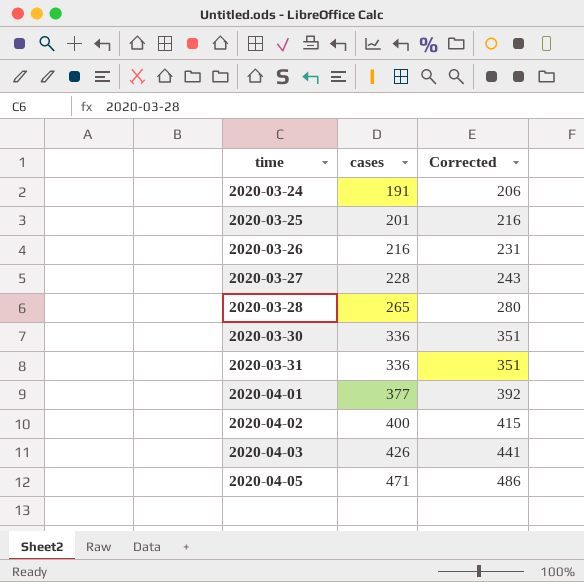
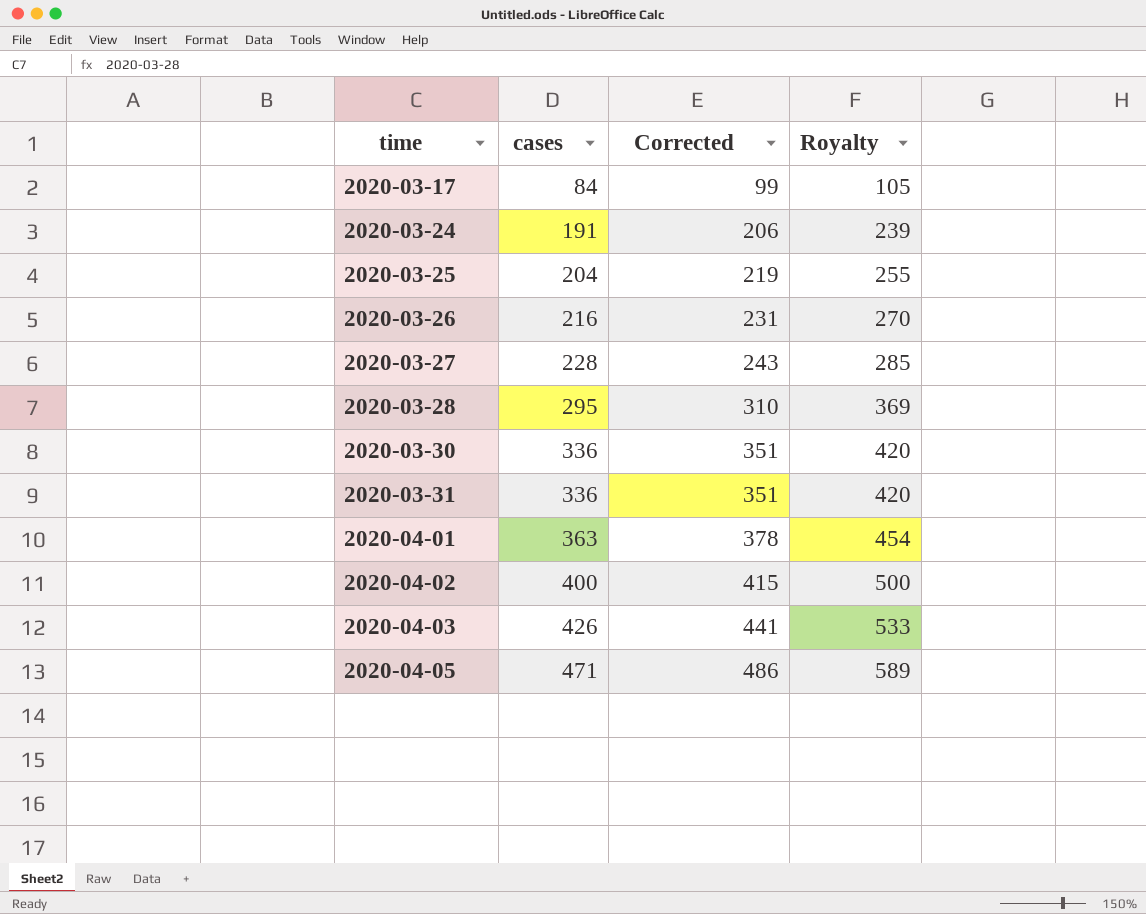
column Royalty | formula: none -> [cases] * 1.25
row 2020-03-17: none -> 84 | 99 | 105
2020-03-25 | cases: 201 -> 204
2020-03-25 | Corrected: 216 -> 219
2020-03-28 | cases: 265 -> 295
2020-03-28 | Corrected: 280 -> 310
2020-04-01 | cases: 377 -> 363
2020-04-01 | Corrected: 392 -> 378

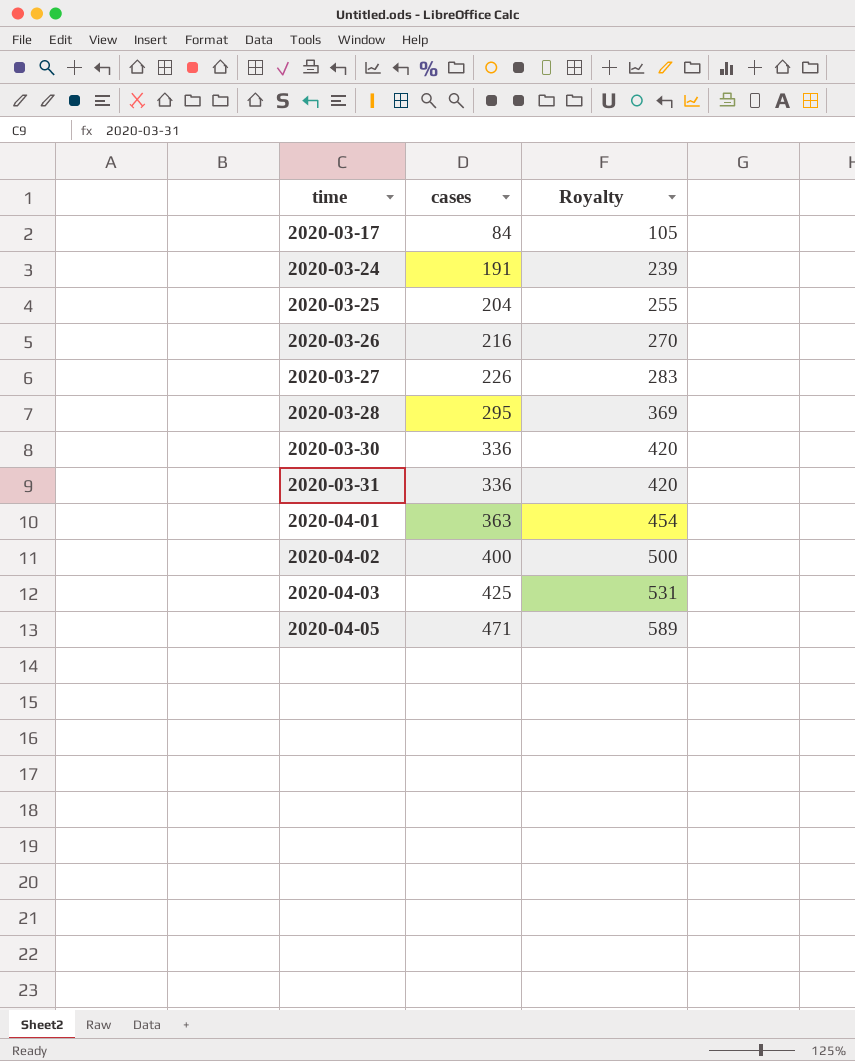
column Corrected | formula: [cases] + 15 -> none
2020-03-27 | cases: 228 -> 226
2020-03-27 | Royalty: 285 -> 283
2020-04-03 | cases: 426 -> 425
2020-04-03 | Royalty: 533 -> 531

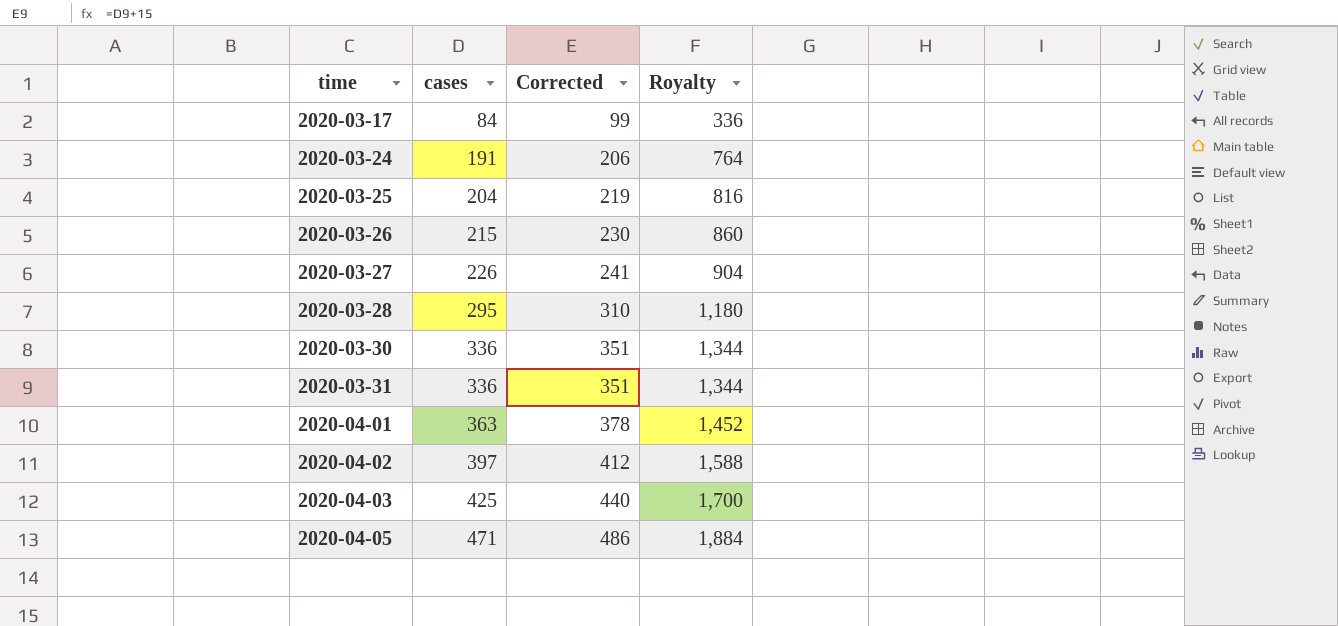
column Corrected | formula: none -> [cases] + 15
column Royalty | formula: [cases] * 1.25 -> [cases] * 4
2020-03-26 | cases: 216 -> 215
2020-04-02 | cases: 400 -> 397

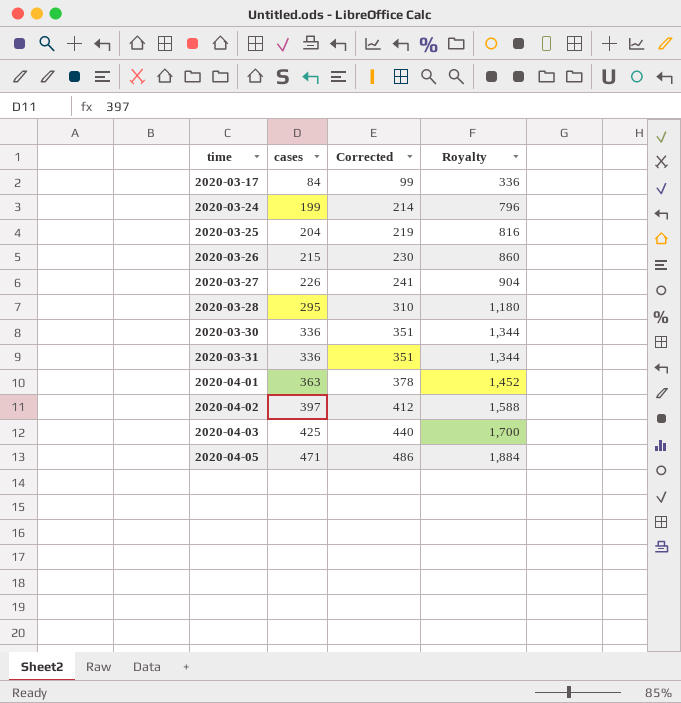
2020-03-24 | cases: 191 -> 199
2020-03-24 | Corrected: 206 -> 214
2020-03-24 | Royalty: 764 -> 796

